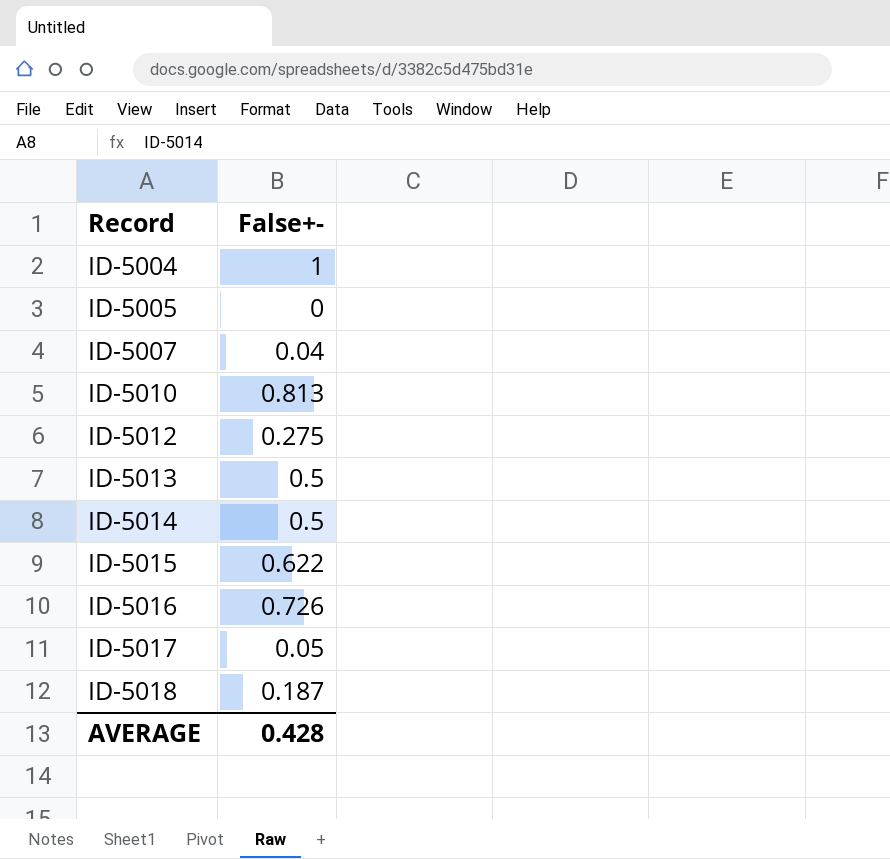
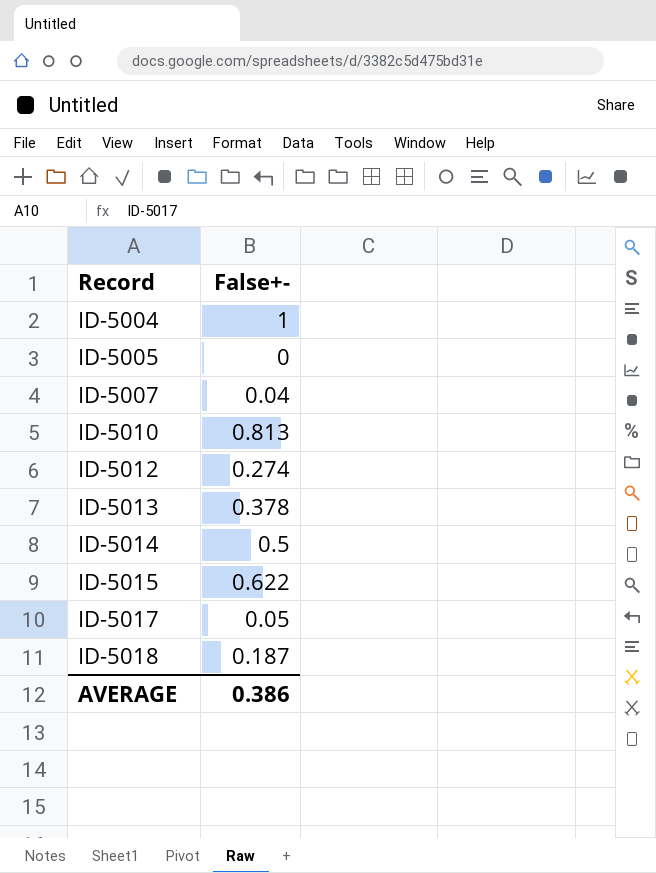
row ID-5016: 0.726 -> none
ID-5012 | False+-: 0.275 -> 0.274
ID-5013 | False+-: 0.5 -> 0.378
AVERAGE | False+-: 0.428 -> 0.386

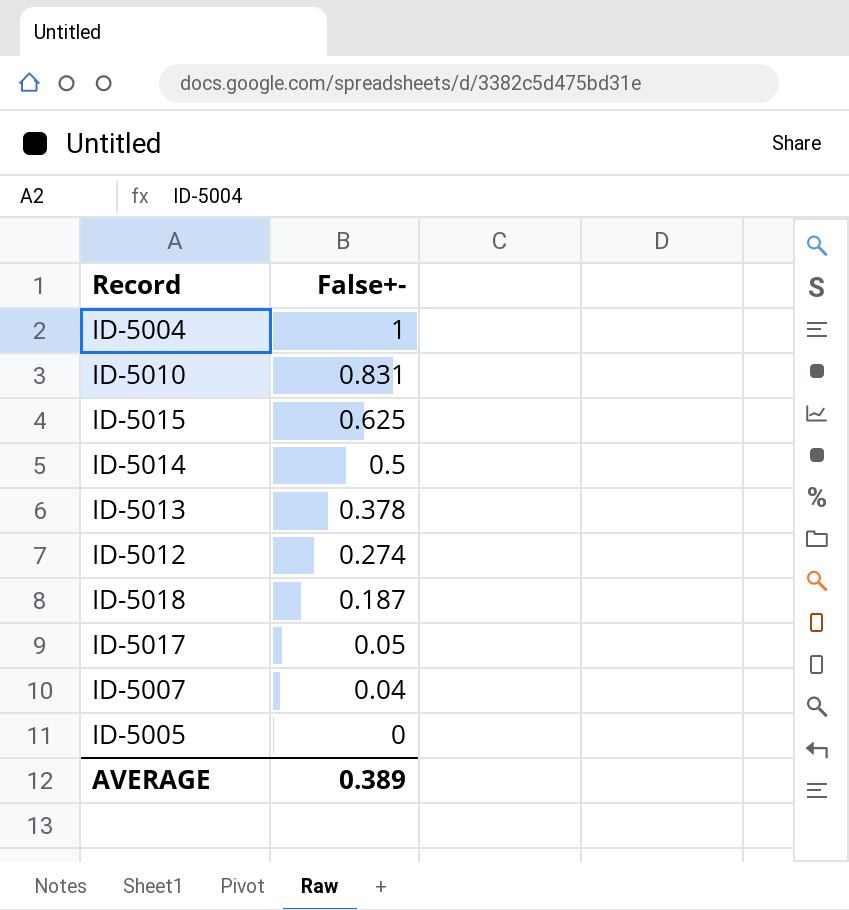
row order: Record ascending -> False+- descending
ID-5010 | False+-: 0.813 -> 0.831
ID-5015 | False+-: 0.622 -> 0.625
AVERAGE | False+-: 0.386 -> 0.389

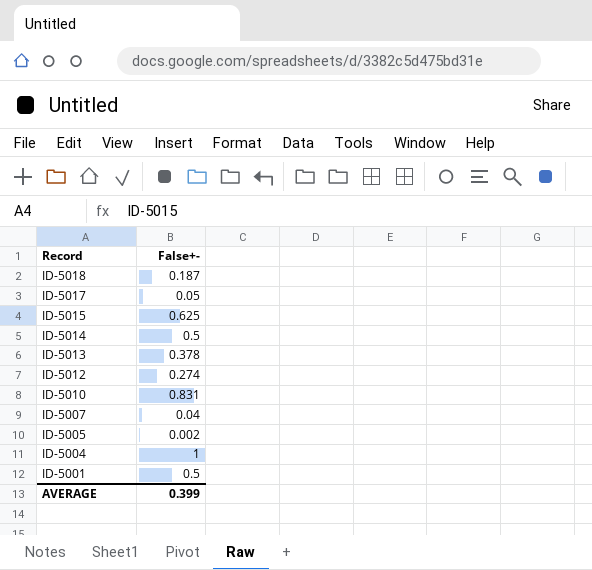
row order: False+- descending -> Record descending
ID-5005 | False+-: 0 -> 0.002
row ID-5001: none -> 0.5
AVERAGE | False+-: 0.389 -> 0.399

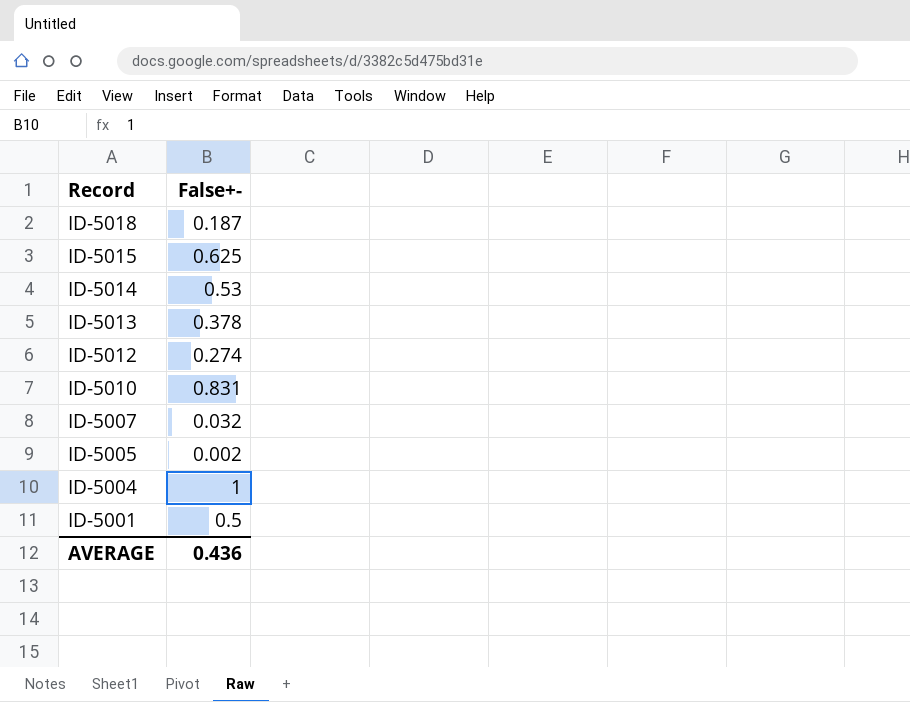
row ID-5017: 0.05 -> none
ID-5014 | False+-: 0.5 -> 0.53
ID-5007 | False+-: 0.04 -> 0.032
AVERAGE | False+-: 0.399 -> 0.436

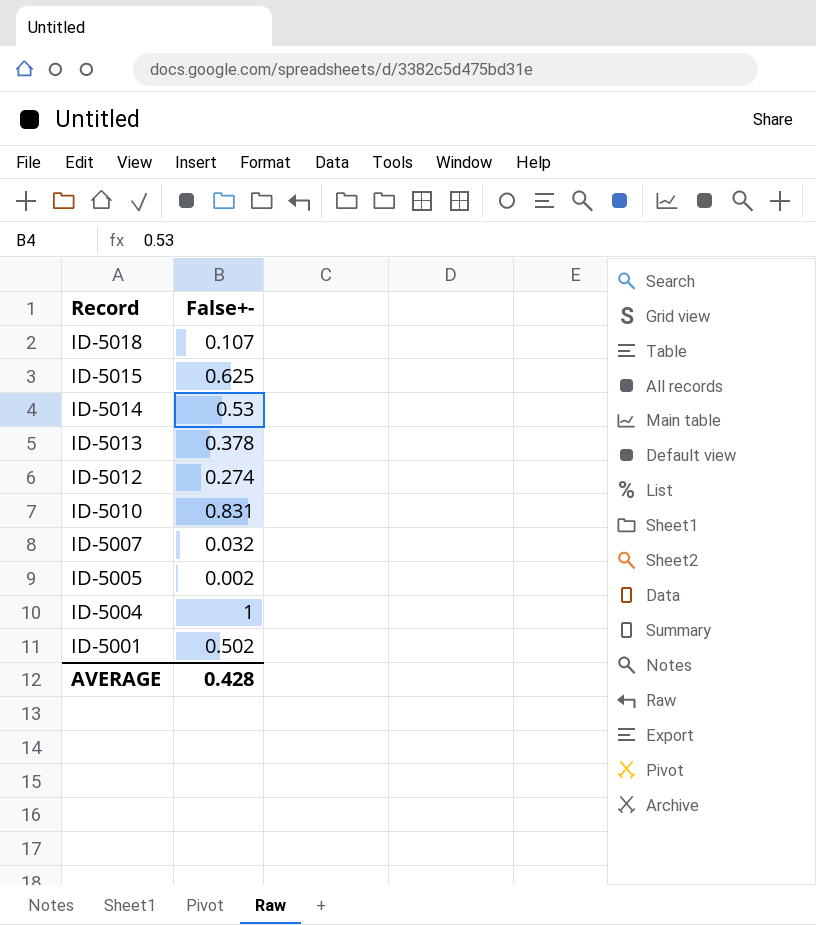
ID-5018 | False+-: 0.187 -> 0.107
ID-5001 | False+-: 0.5 -> 0.502
AVERAGE | False+-: 0.436 -> 0.428

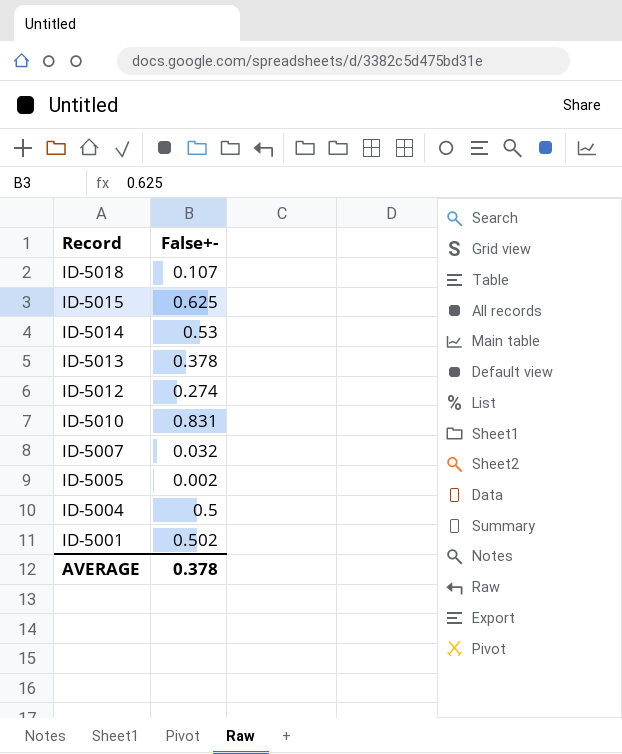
ID-5004 | False+-: 1 -> 0.5
AVERAGE | False+-: 0.428 -> 0.378

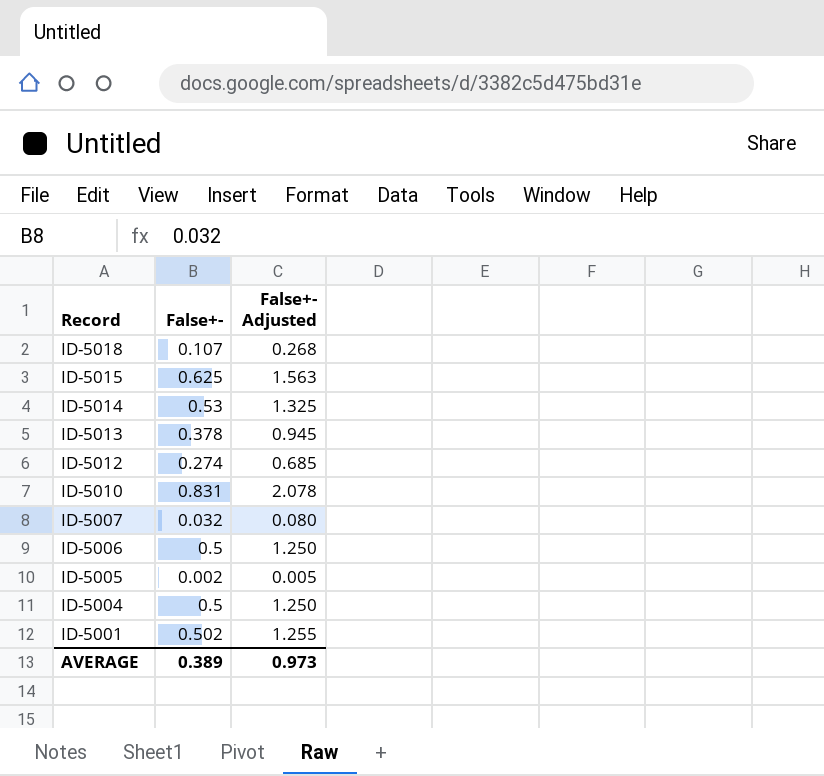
column False+- Adjusted | formula: none -> [False+-] * 2.5
row ID-5006: none -> 0.5 | 1.250
AVERAGE | False+-: 0.378 -> 0.389

